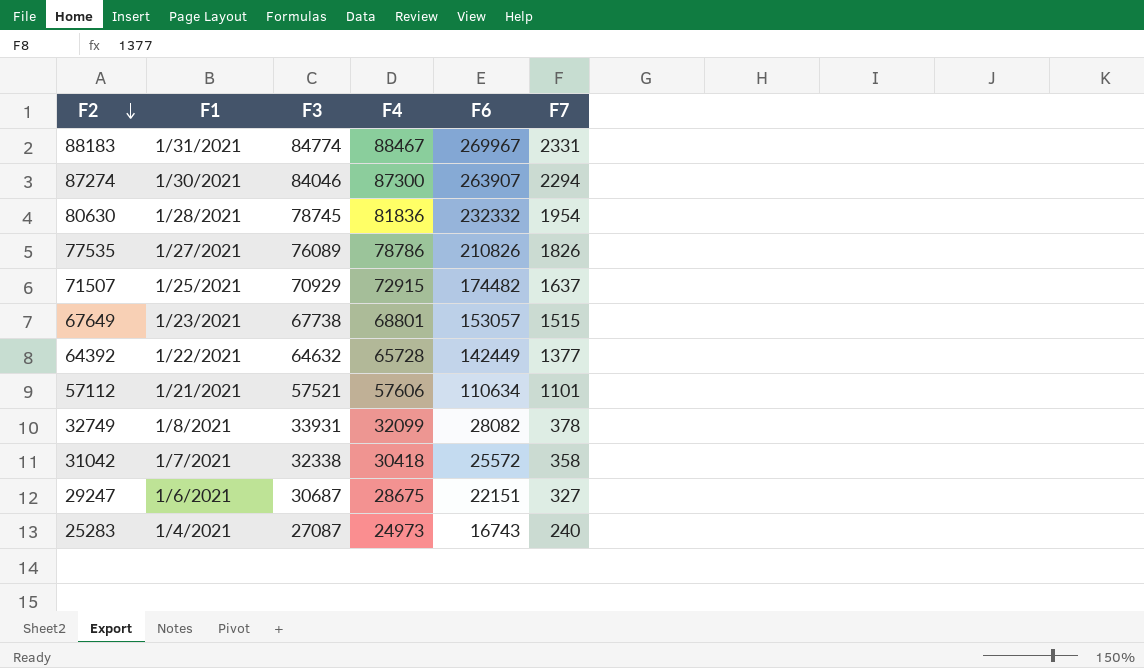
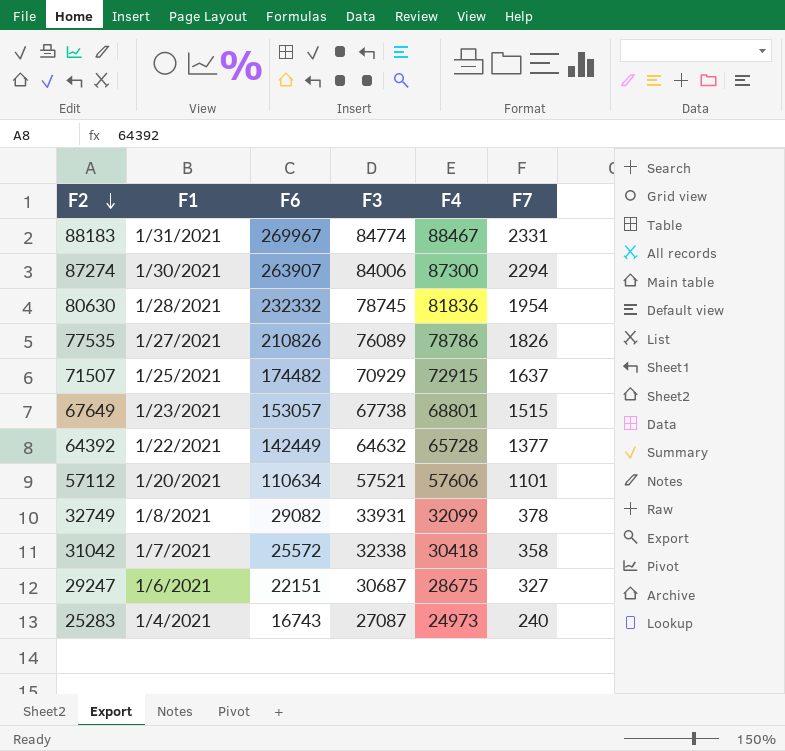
column F6 | position: 5 -> 3
87274 | F3: 84046 -> 84006
57112 | F1: 1/21/2021 -> 1/20/2021
32749 | F6: 28082 -> 29082

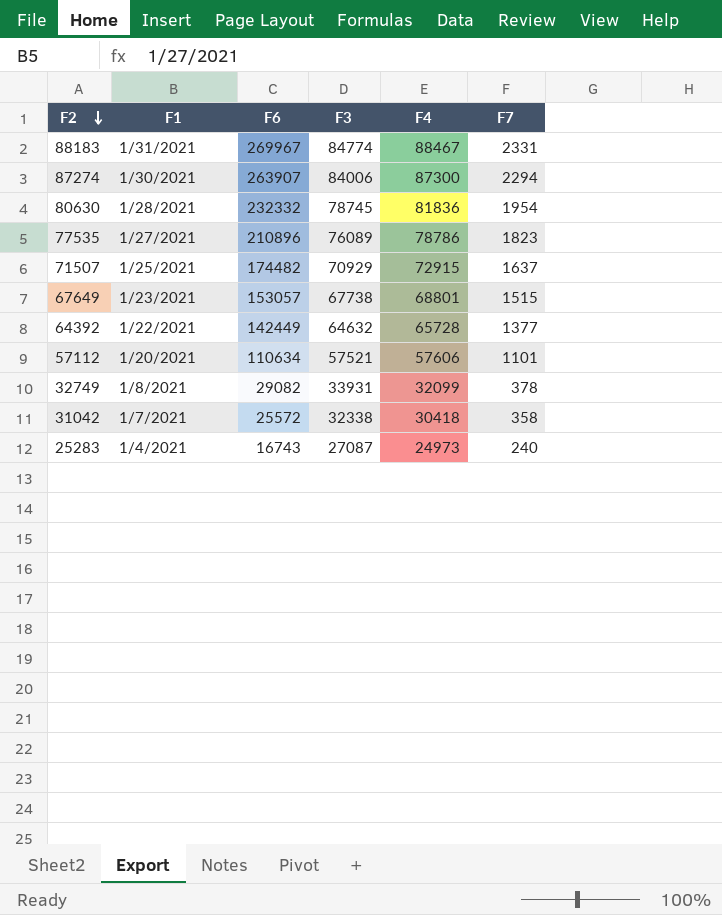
row 29247: 1/6/2021 | 22151 | 30687 | 28675 | 327 -> none
77535 | F6: 210826 -> 210896
77535 | F7: 1826 -> 1823

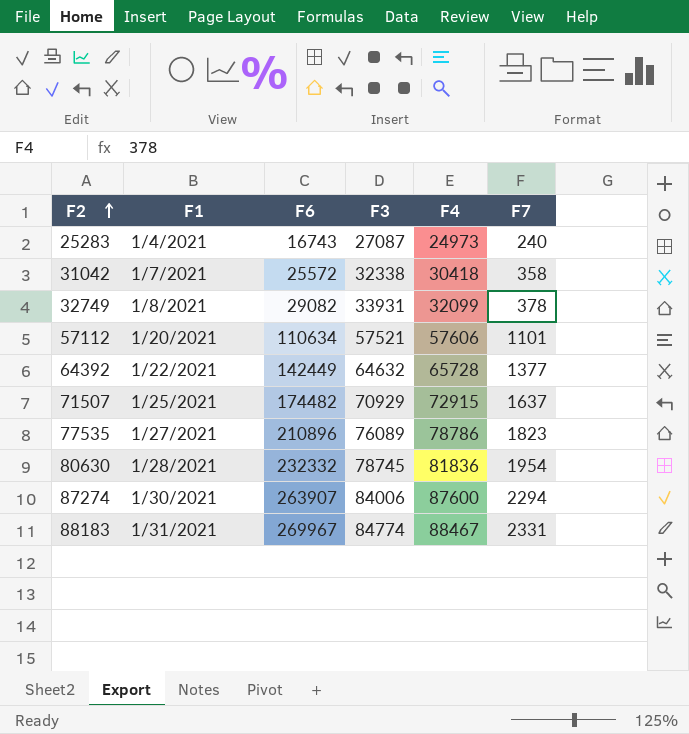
row order: F2 descending -> F2 ascending
row 67649: 1/23/2021 | 153057 | 67738 | 68801 | 1515 -> none
87274 | F4: 87300 -> 87600

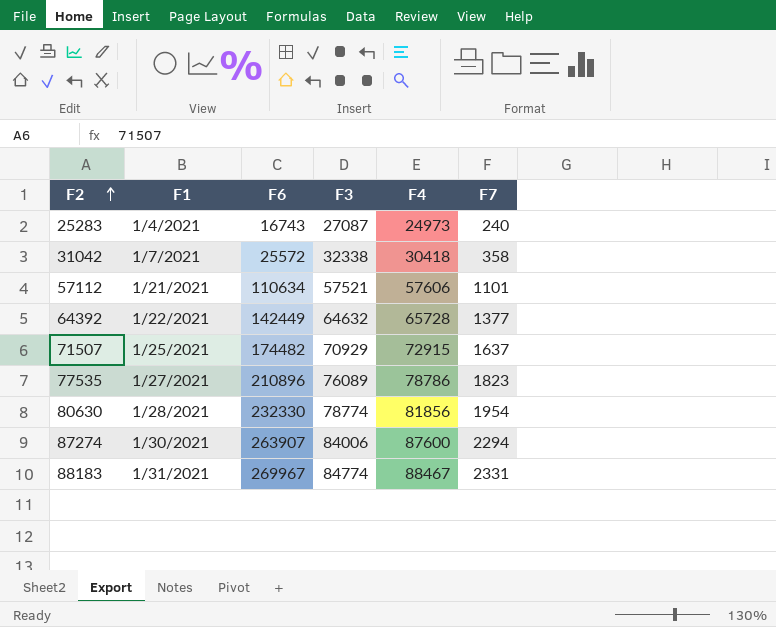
row 32749: 1/8/2021 | 29082 | 33931 | 32099 | 378 -> none
57112 | F1: 1/20/2021 -> 1/21/2021
80630 | F6: 232332 -> 232330
80630 | F3: 78745 -> 78774
80630 | F4: 81836 -> 81856

